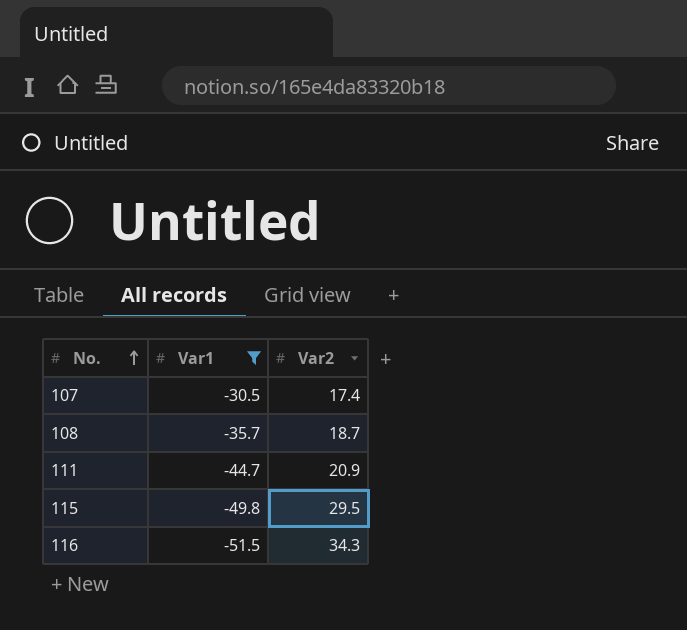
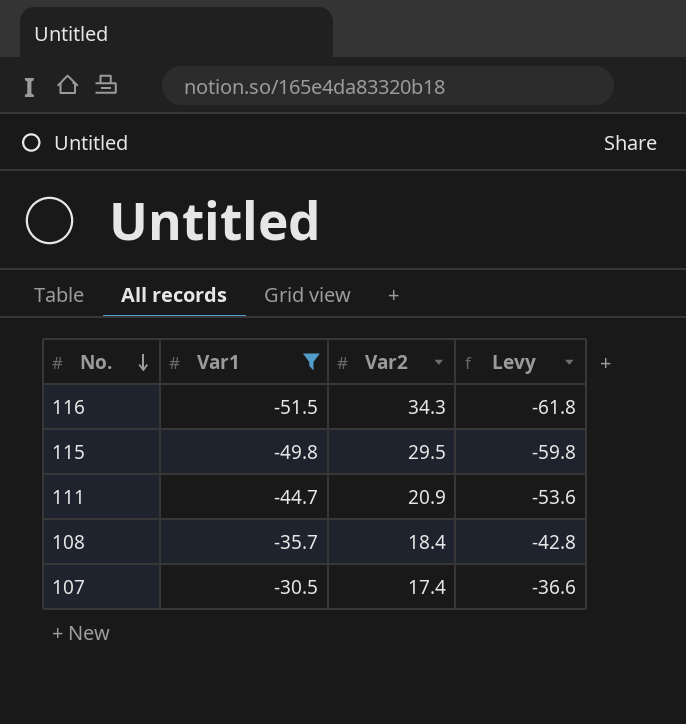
row order: No. ascending -> No. descending
column Levy | formula: none -> [Var1] * 1.2
108 | Var2: 18.7 -> 18.4

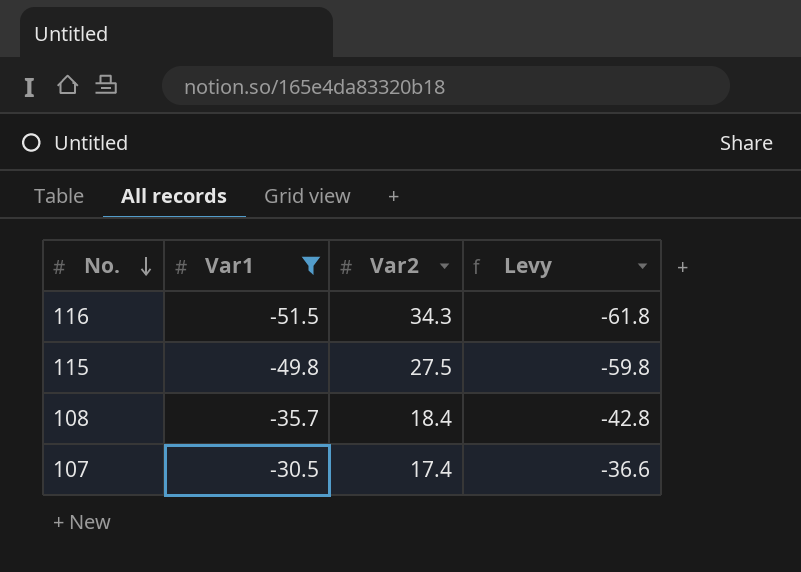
row 111: -44.7 | 20.9 | -53.6 -> none
115 | Var2: 29.5 -> 27.5

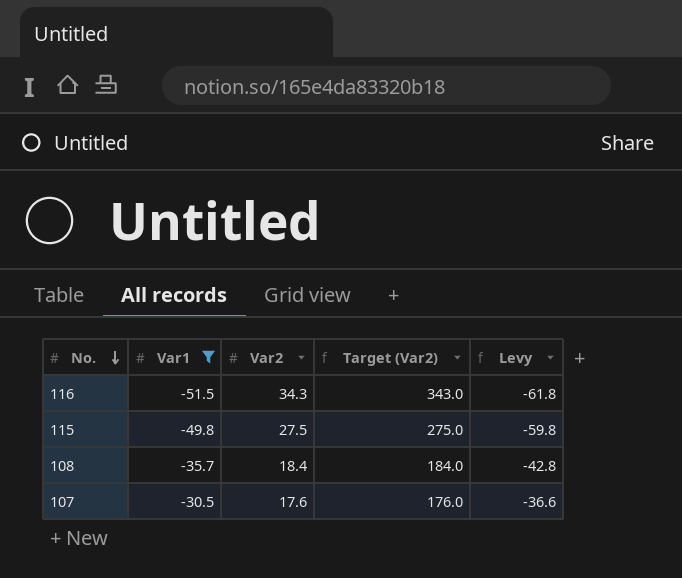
column Target (Var2) | formula: none -> [Var2] * 10
107 | Var2: 17.4 -> 17.6

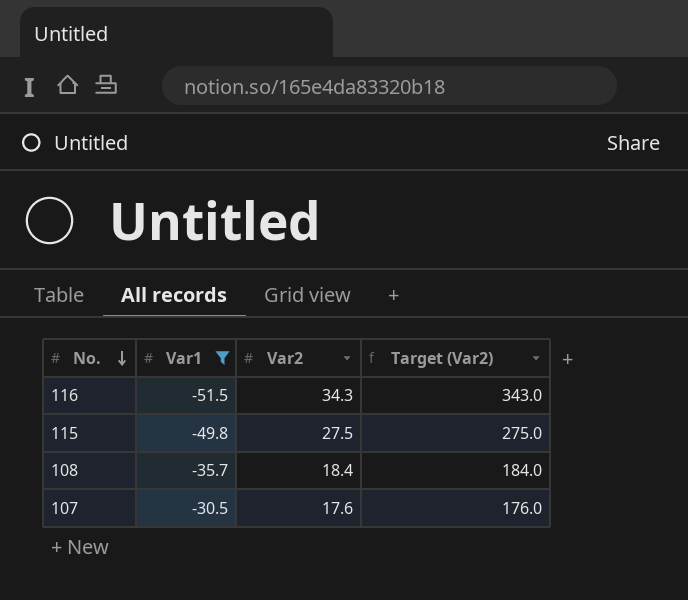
column Levy | formula: [Var1] * 1.2 -> none

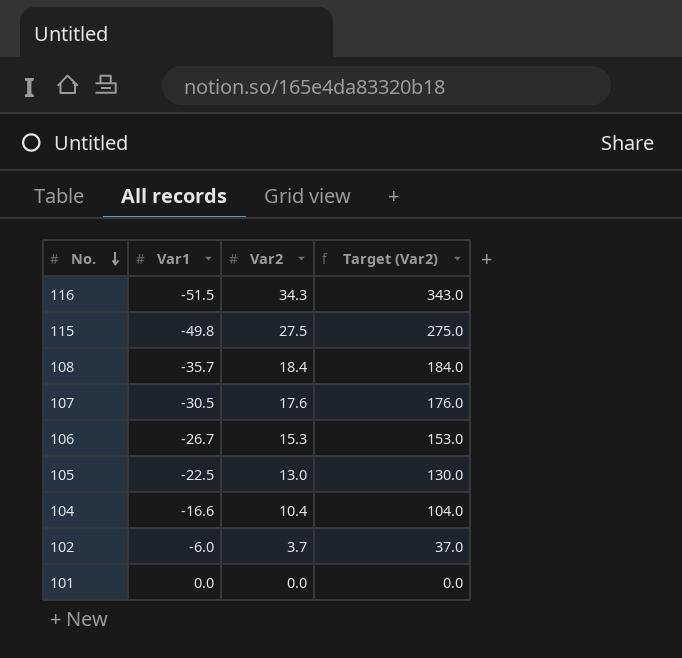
filter: Var1 <= -30.5 -> none

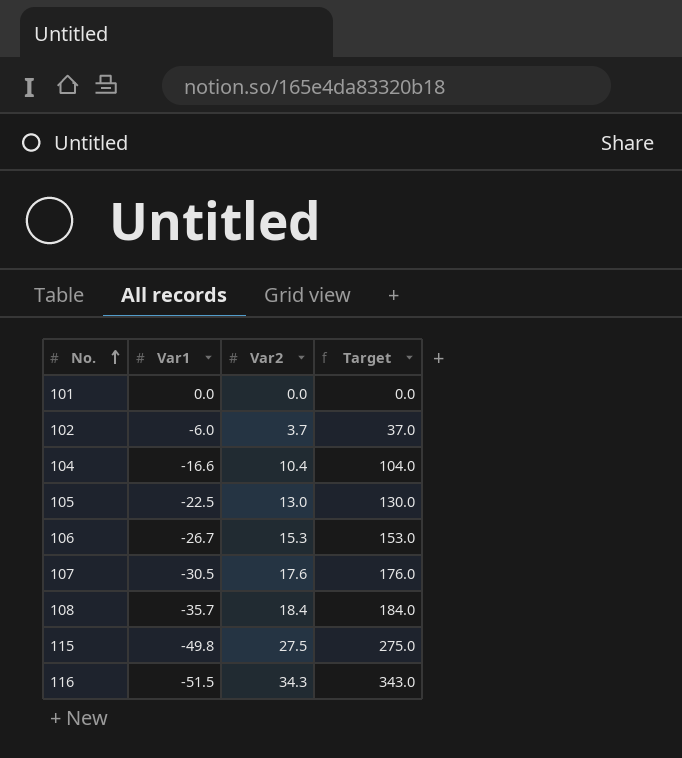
row order: No. descending -> No. ascending
column name: Target (Var2) -> Target

